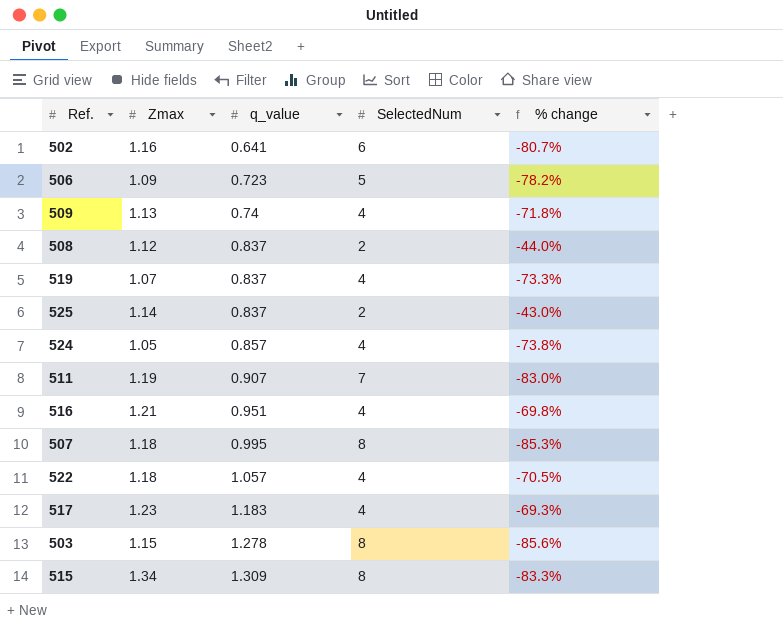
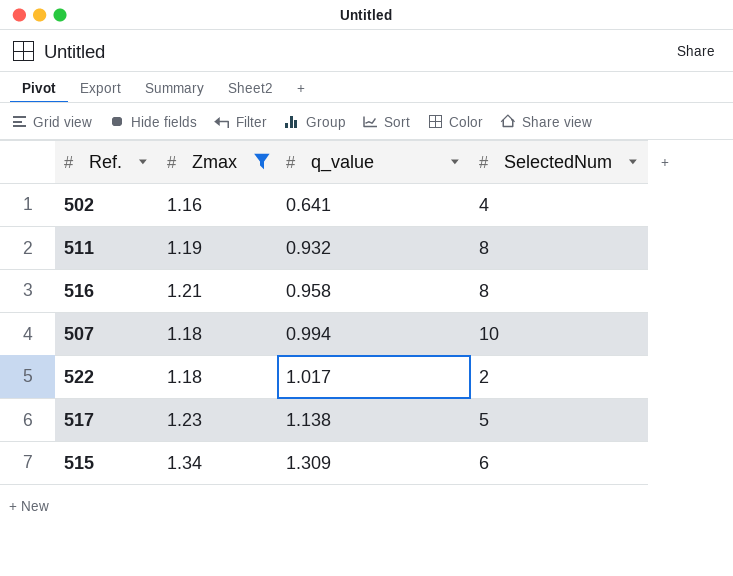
filter: none -> Zmax >= 1.16
column % change | formula: ([Zmax] - [SelectedNum]) / [SelectedNum] -> none
502 | SelectedNum: 6 -> 4
511 | q_value: 0.907 -> 0.932
511 | SelectedNum: 7 -> 8
516 | q_value: 0.951 -> 0.958
516 | SelectedNum: 4 -> 8
507 | q_value: 0.995 -> 0.994
507 | SelectedNum: 8 -> 10
522 | q_value: 1.057 -> 1.017
522 | SelectedNum: 4 -> 2
517 | q_value: 1.183 -> 1.138
517 | SelectedNum: 4 -> 5
515 | SelectedNum: 8 -> 6

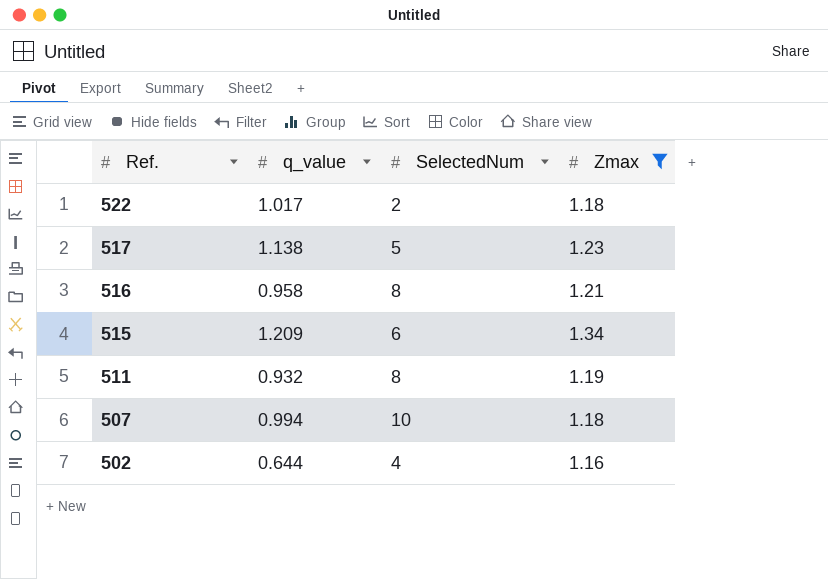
row order: q_value ascending -> Ref. descending
column Zmax | position: 2 -> 4
515 | q_value: 1.309 -> 1.209
502 | q_value: 0.641 -> 0.644

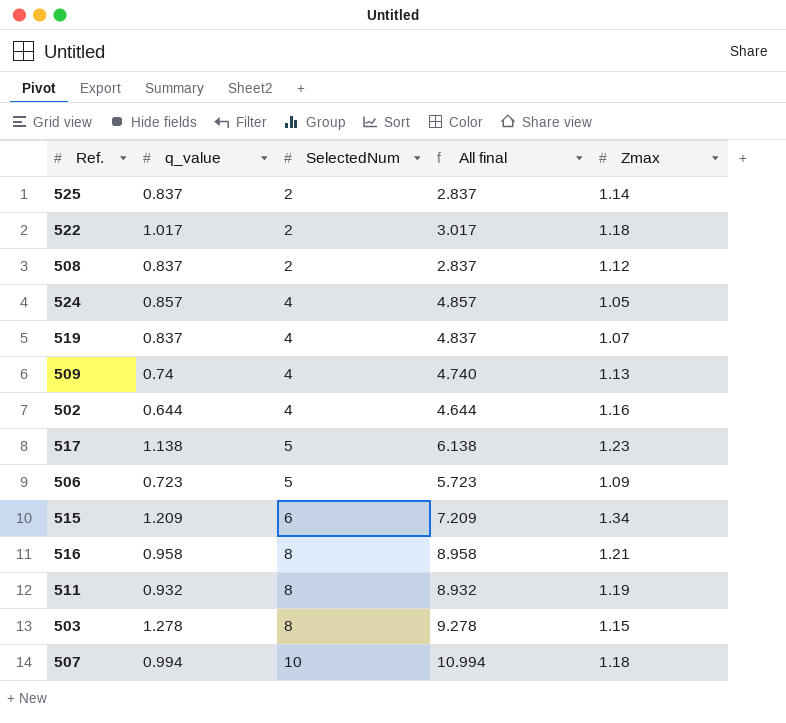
filter: Zmax >= 1.16 -> none
row order: Ref. descending -> SelectedNum ascending
column All final | formula: none -> [q_value] + [SelectedNum]

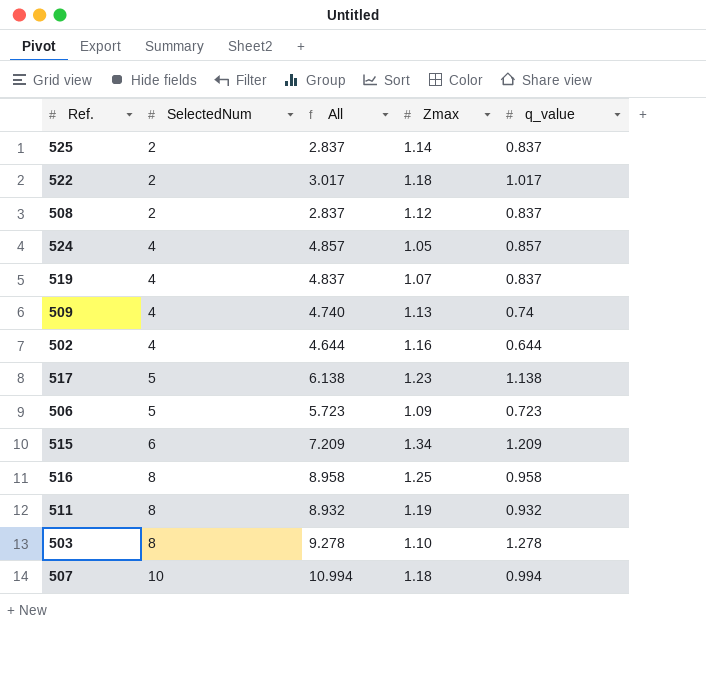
column name: All final -> All
column q_value | position: 2 -> 5
516 | Zmax: 1.21 -> 1.25
503 | Zmax: 1.15 -> 1.10

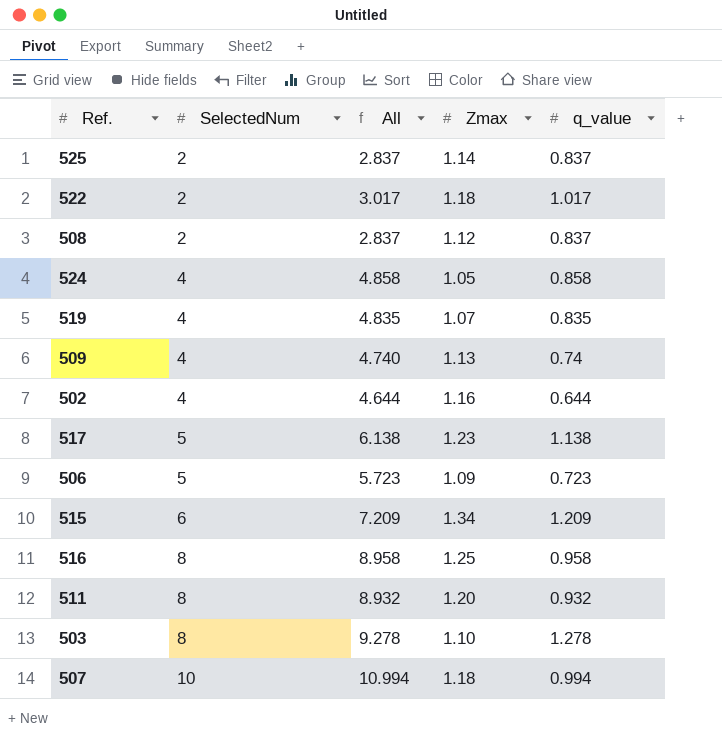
524 | All: 4.857 -> 4.858
524 | q_value: 0.857 -> 0.858
519 | All: 4.837 -> 4.835
519 | q_value: 0.837 -> 0.835
511 | Zmax: 1.19 -> 1.20

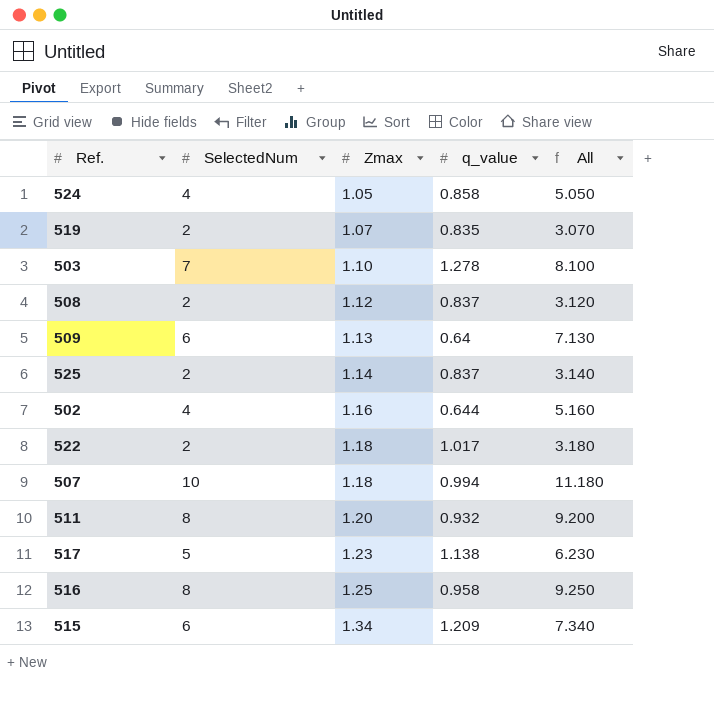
row order: SelectedNum ascending -> Zmax ascending
column All | formula: [SelectedNum] + [q_value] -> [SelectedNum] + [Zmax]
column All | position: 3 -> 5
row 506: 5 | 5.723 | 1.09 | 0.723 -> none
519 | SelectedNum: 4 -> 2
503 | SelectedNum: 8 -> 7
509 | SelectedNum: 4 -> 6
509 | q_value: 0.74 -> 0.64

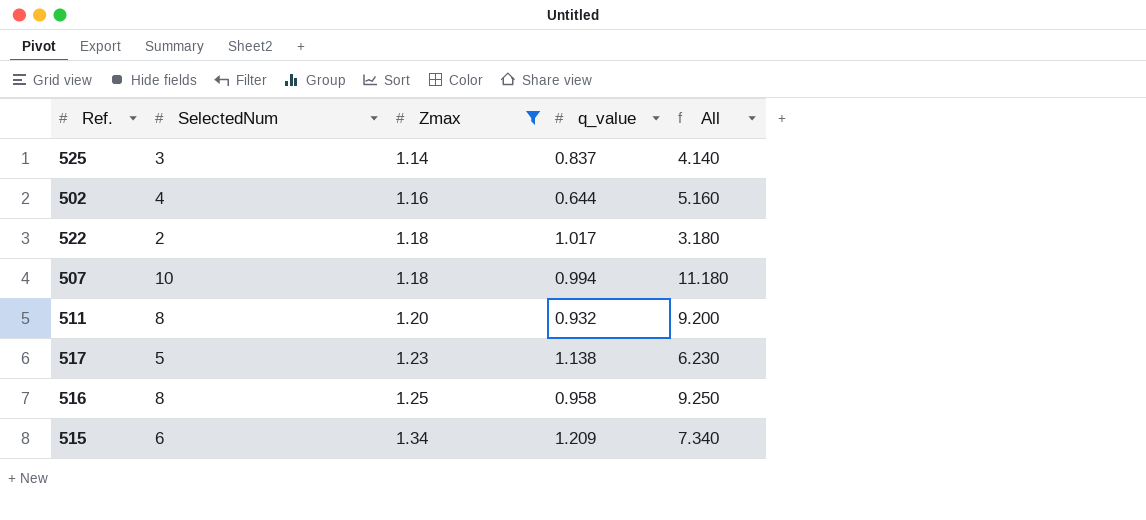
filter: none -> Zmax >= 1.14
525 | SelectedNum: 2 -> 3
525 | All: 3.140 -> 4.140

